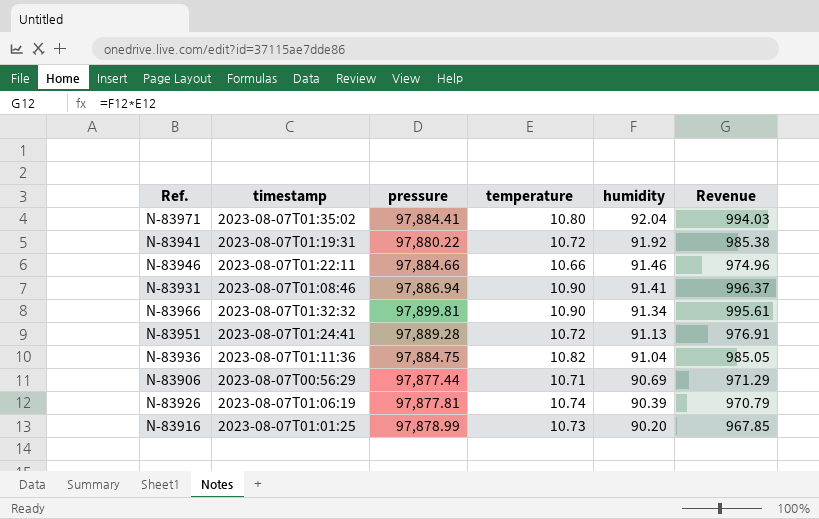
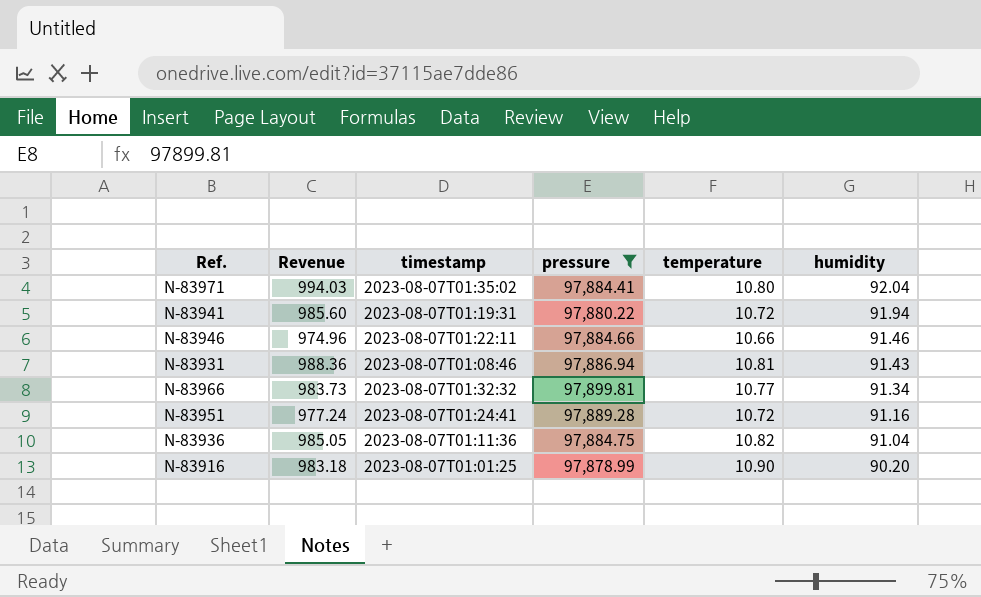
filter: none -> pressure >= 97,878.99
column Revenue | position: 6 -> 2
N-83941 | Revenue: 985.38 -> 985.60
N-83941 | humidity: 91.92 -> 91.94
N-83931 | Revenue: 996.37 -> 988.36
N-83931 | temperature: 10.90 -> 10.81
N-83931 | humidity: 91.41 -> 91.43
N-83966 | Revenue: 995.61 -> 983.73
N-83966 | temperature: 10.90 -> 10.77
N-83951 | Revenue: 976.91 -> 977.24
N-83951 | humidity: 91.13 -> 91.16
N-83916 | Revenue: 967.85 -> 983.18
N-83916 | temperature: 10.73 -> 10.90

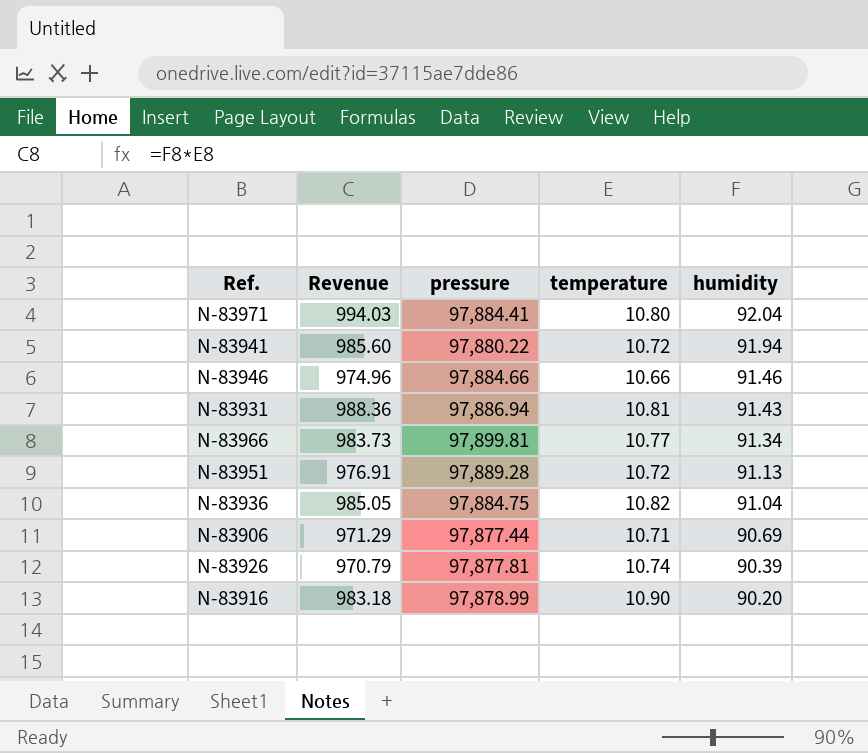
filter: pressure >= 97,878.99 -> none
column timestamp | position: 3 -> none
N-83951 | Revenue: 977.24 -> 976.91
N-83951 | humidity: 91.16 -> 91.13

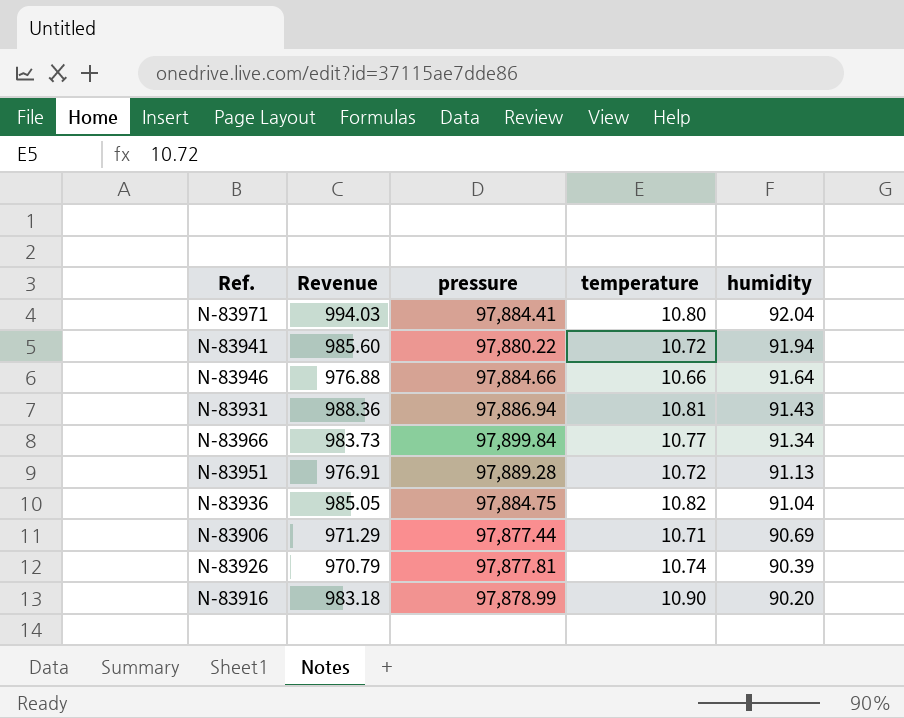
N-83946 | Revenue: 974.96 -> 976.88
N-83946 | humidity: 91.46 -> 91.64
N-83966 | pressure: 97,899.81 -> 97,899.84

